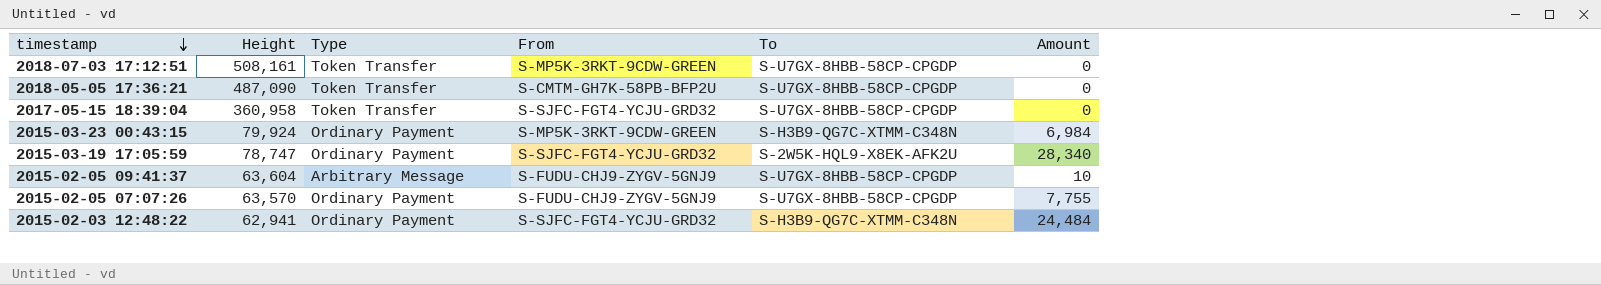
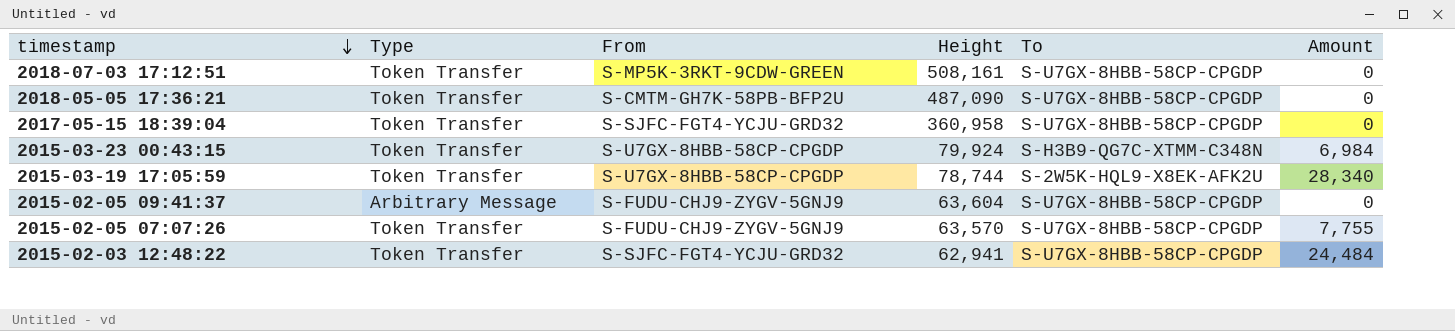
column Height | position: 2 -> 4
2015-03-23 00:43:15 | Type: Ordinary Payment -> Token Transfer
2015-03-23 00:43:15 | From: S-MP5K-3RKT-9CDW-GREEN -> S-U7GX-8HBB-58CP-CPGDP
2015-03-19 17:05:59 | Type: Ordinary Payment -> Token Transfer
2015-03-19 17:05:59 | From: S-SJFC-FGT4-YCJU-GRD32 -> S-U7GX-8HBB-58CP-CPGDP
2015-03-19 17:05:59 | Height: 78,747 -> 78,744
2015-02-05 09:41:37 | Amount: 10 -> 0
2015-02-05 07:07:26 | Type: Ordinary Payment -> Token Transfer
2015-02-03 12:48:22 | Type: Ordinary Payment -> Token Transfer
2015-02-03 12:48:22 | To: S-H3B9-QG7C-XTMM-C348N -> S-U7GX-8HBB-58CP-CPGDP

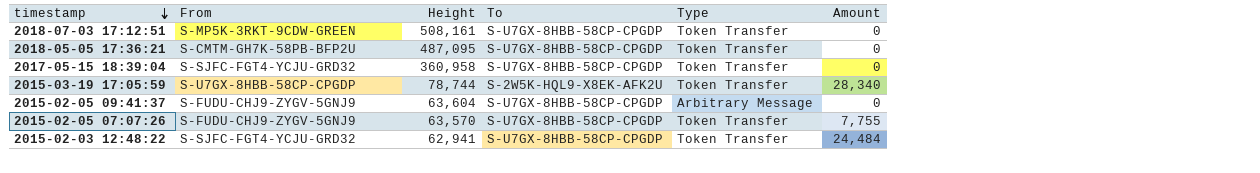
column Type | position: 2 -> 5
row 2015-03-23 00:43:15: Token Transfer | S-U7GX-8HBB-58CP-CPGDP | 79,924 | S-H3B9-QG7C-XTMM-C348N | 6,984 -> none
2018-05-05 17:36:21 | Height: 487,090 -> 487,095

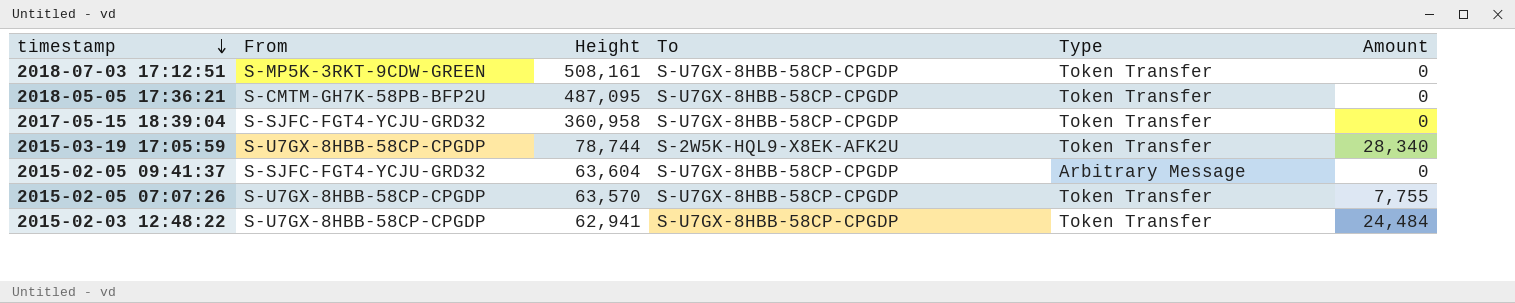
2015-02-05 09:41:37 | From: S-FUDU-CHJ9-ZYGV-5GNJ9 -> S-SJFC-FGT4-YCJU-GRD32
2015-02-05 07:07:26 | From: S-FUDU-CHJ9-ZYGV-5GNJ9 -> S-U7GX-8HBB-58CP-CPGDP
2015-02-03 12:48:22 | From: S-SJFC-FGT4-YCJU-GRD32 -> S-U7GX-8HBB-58CP-CPGDP

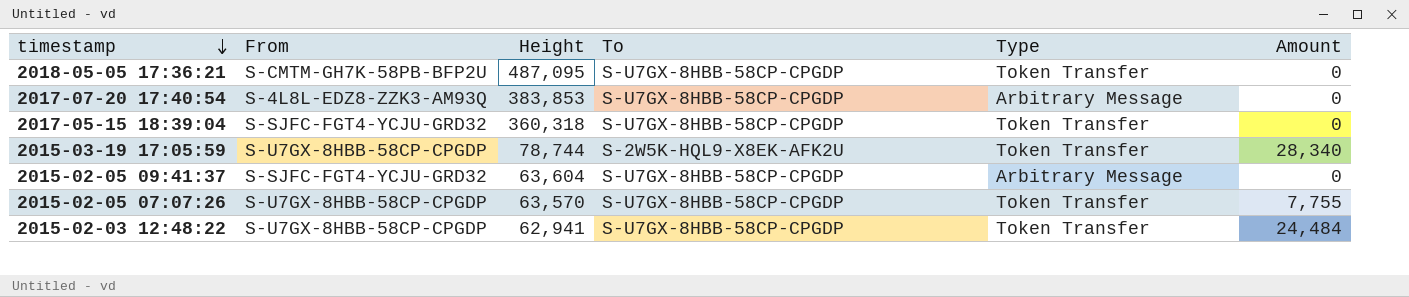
row 2018-07-03 17:12:51: S-MP5K-3RKT-9CDW-GREEN | 508,161 | S-U7GX-8HBB-58CP-CPGDP | Token Transfer | 0 -> none
row 2017-07-20 17:40:54: none -> S-4L8L-EDZ8-ZZK3-AM93Q | 383,853 | S-U7GX-8HBB-58CP-CPGDP | Arbitrary Message | 0
2017-05-15 18:39:04 | Height: 360,958 -> 360,318

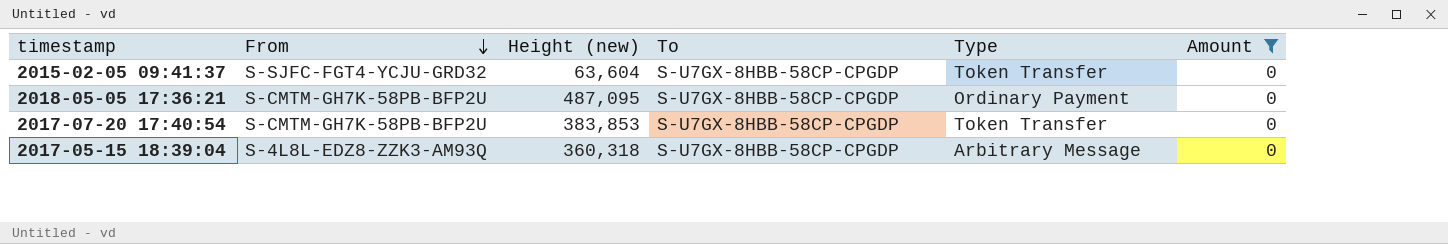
filter: none -> Amount = 0
row order: timestamp descending -> From descending
column name: Height -> Height (new)
2015-02-05 09:41:37 | Type: Arbitrary Message -> Token Transfer
2018-05-05 17:36:21 | Type: Token Transfer -> Ordinary Payment
2017-07-20 17:40:54 | From: S-4L8L-EDZ8-ZZK3-AM93Q -> S-CMTM-GH7K-58PB-BFP2U
2017-07-20 17:40:54 | Type: Arbitrary Message -> Token Transfer
2017-05-15 18:39:04 | From: S-SJFC-FGT4-YCJU-GRD32 -> S-4L8L-EDZ8-ZZK3-AM93Q
2017-05-15 18:39:04 | Type: Token Transfer -> Arbitrary Message

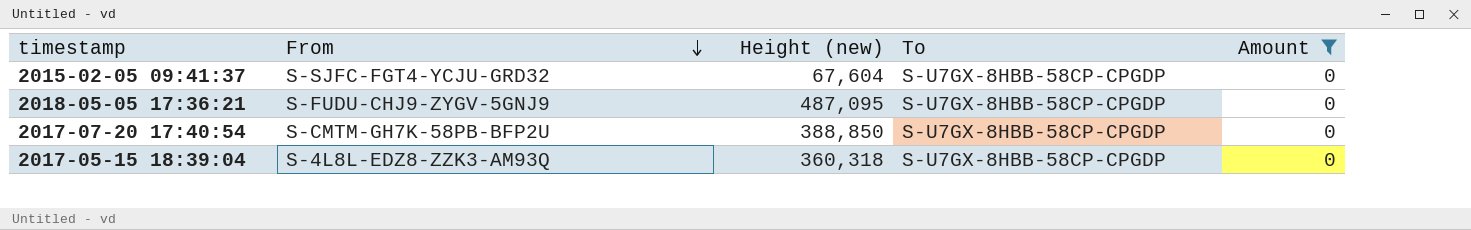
column Type | position: 5 -> none
2015-02-05 09:41:37 | Height (new): 63,604 -> 67,604
2018-05-05 17:36:21 | From: S-CMTM-GH7K-58PB-BFP2U -> S-FUDU-CHJ9-ZYGV-5GNJ9
2017-07-20 17:40:54 | Height (new): 383,853 -> 388,850

